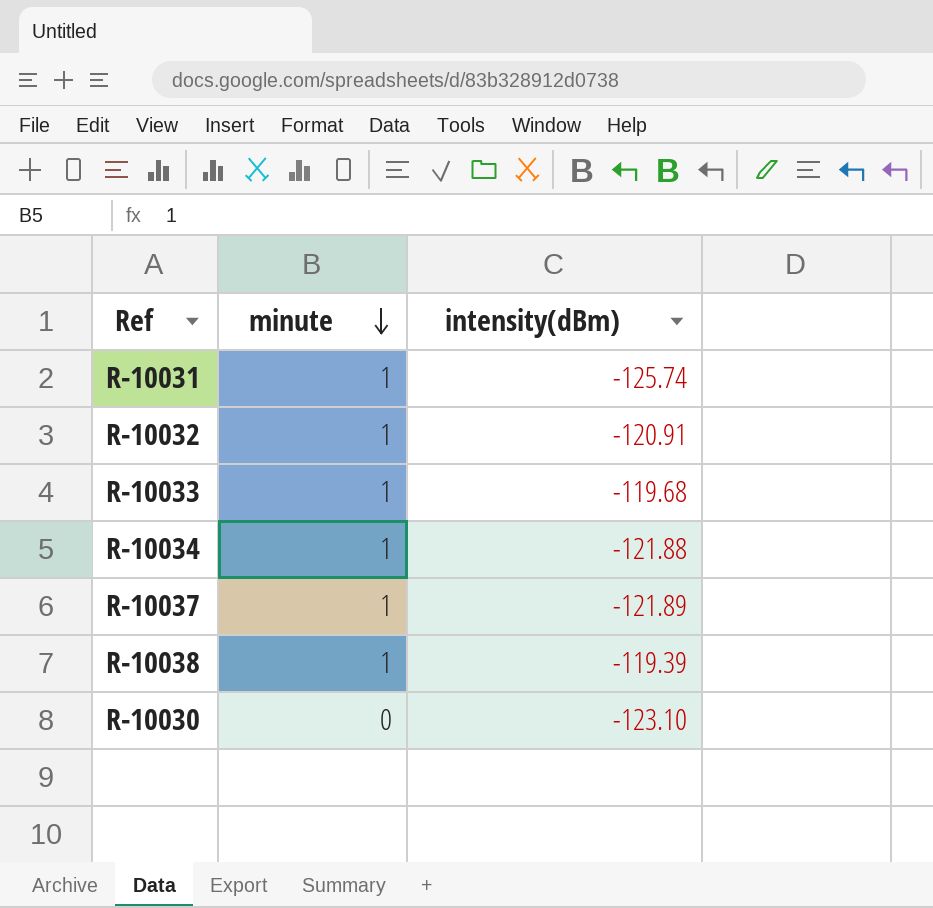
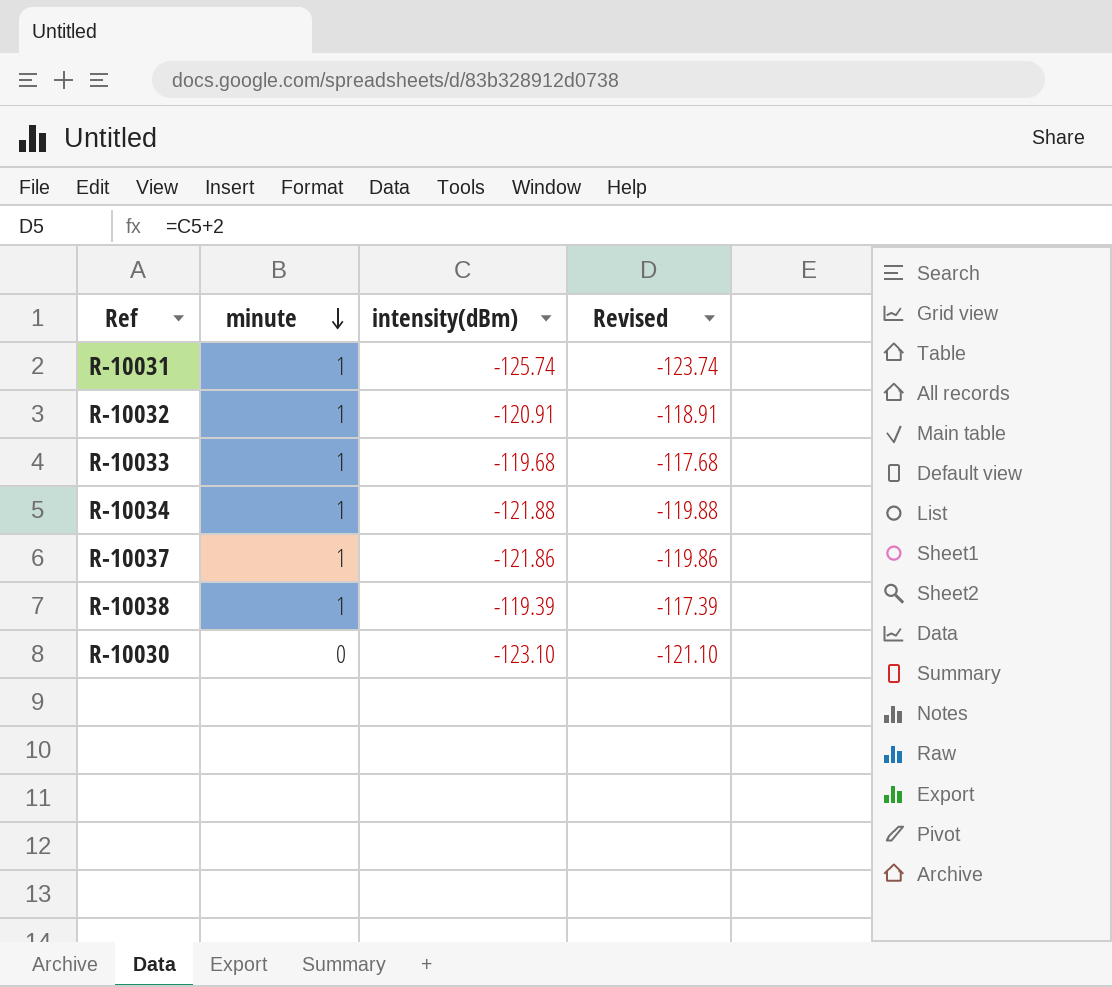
column Revised | formula: none -> [intensity(dBm)] + 2
R-10037 | intensity(dBm): -121.89 -> -121.86

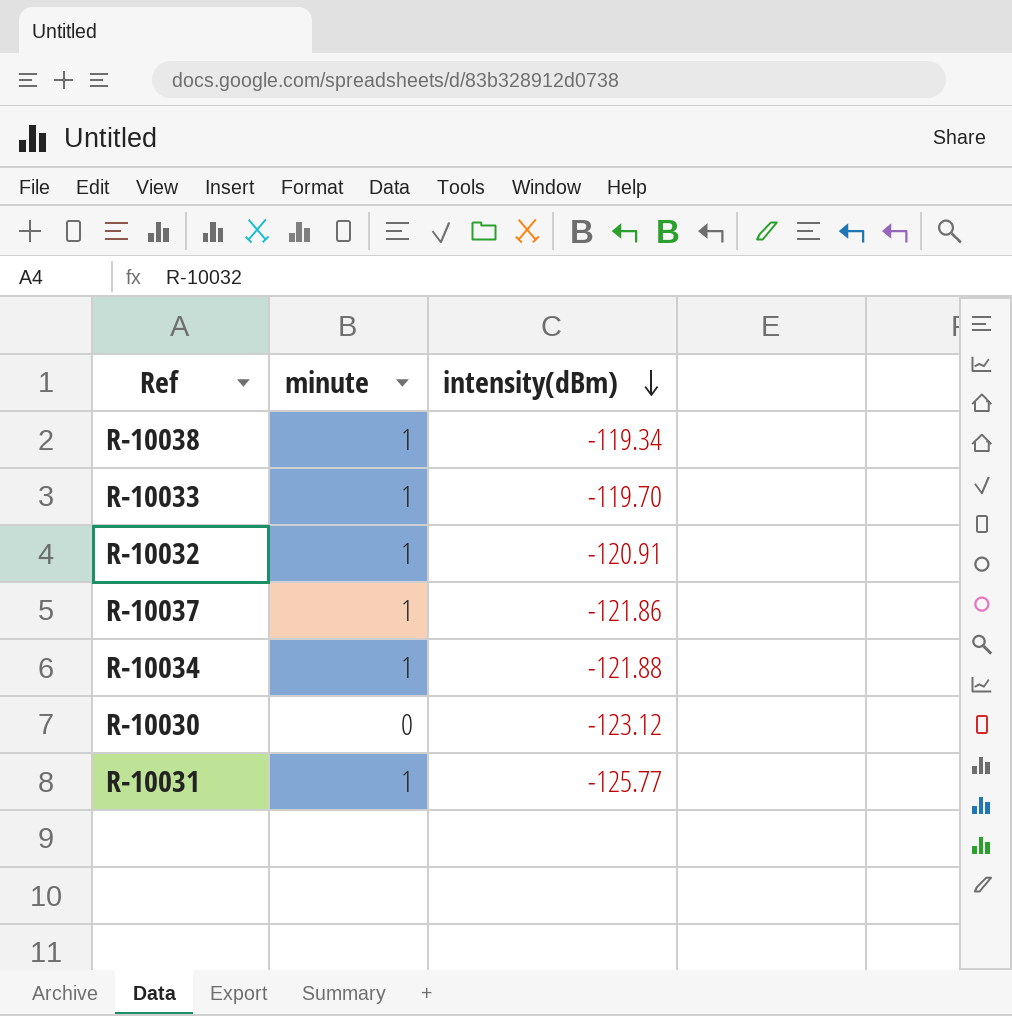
row order: minute descending -> intensity(dBm) descending
column Revised | formula: [intensity(dBm)] + 2 -> none
R-10038 | intensity(dBm): -119.39 -> -119.34
R-10033 | intensity(dBm): -119.68 -> -119.70
R-10030 | intensity(dBm): -123.10 -> -123.12
R-10031 | intensity(dBm): -125.74 -> -125.77

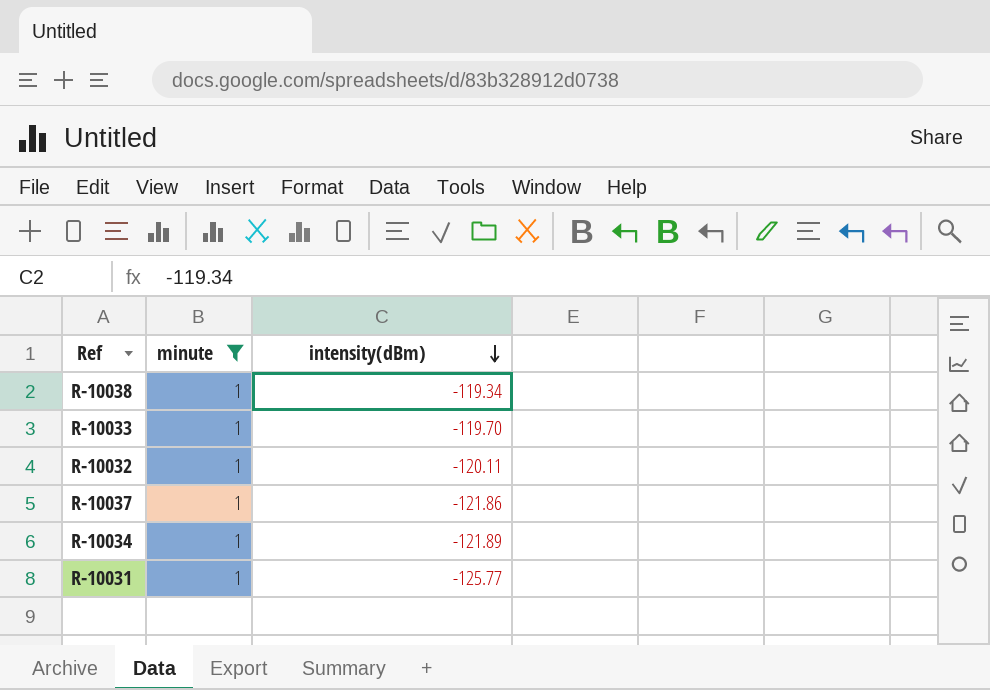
filter: none -> minute = 1
R-10032 | intensity(dBm): -120.91 -> -120.11
R-10034 | intensity(dBm): -121.88 -> -121.89

